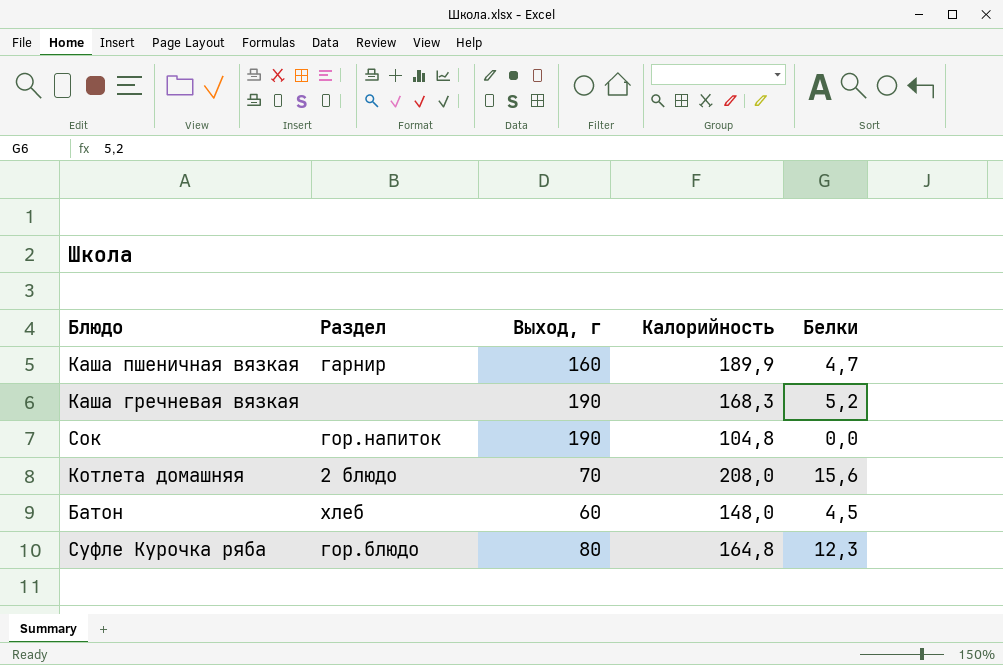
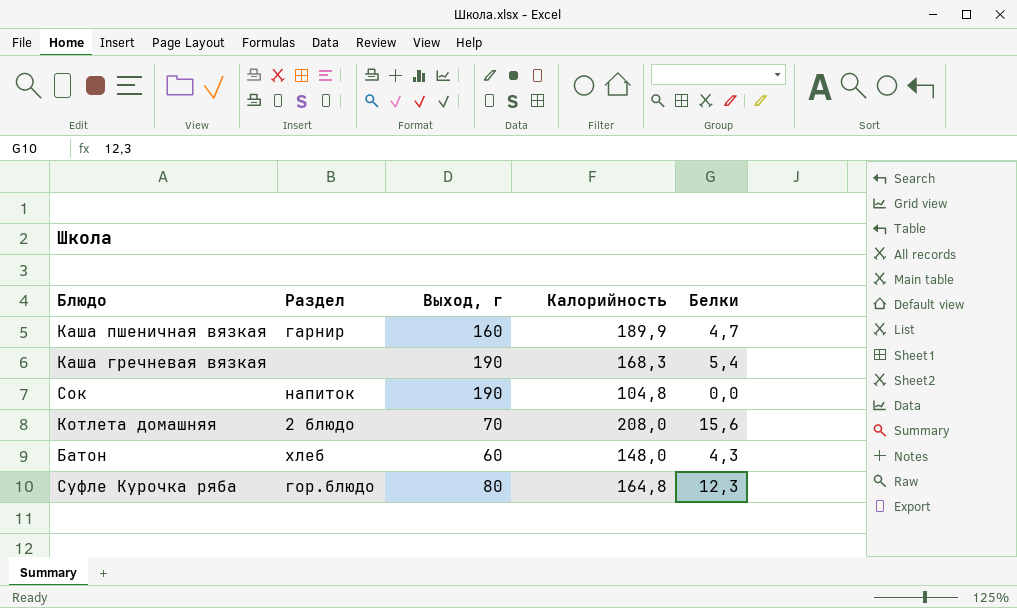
Каша гречневая вязкая | Белки: 5,2 -> 5,4
Сок | Раздел: гор.напиток -> напиток
Батон | Белки: 4,5 -> 4,3

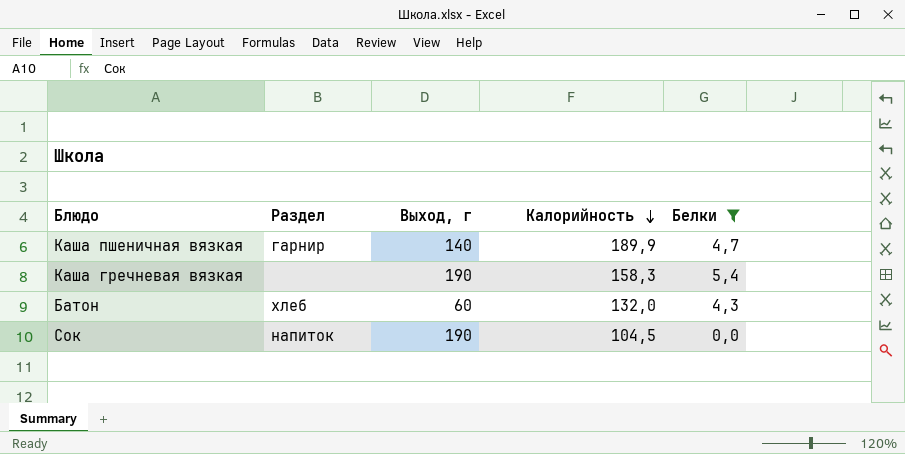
filter: none -> Белки <= 5,4
row order: none -> Калорийность descending
Каша пшеничная вязкая | Выход, г: 160 -> 140
Каша гречневая вязкая | Калорийность: 168,3 -> 158,3
Батон | Калорийность: 148,0 -> 132,0
Сок | Калорийность: 104,8 -> 104,5

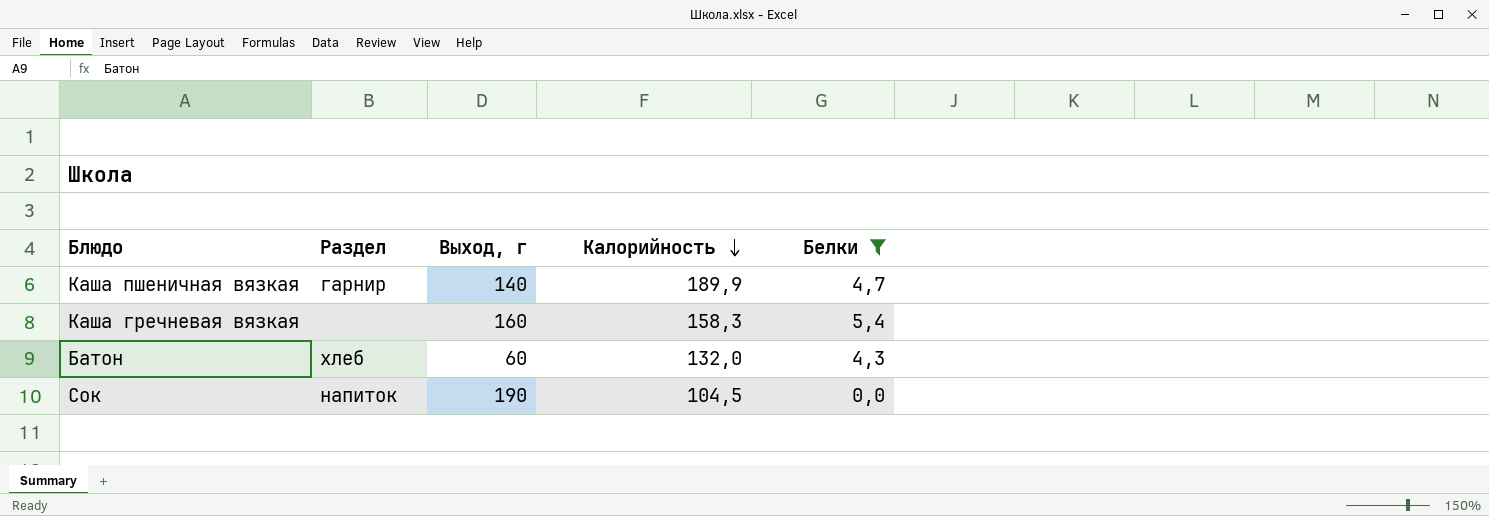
Каша гречневая вязкая | Выход, г: 190 -> 160

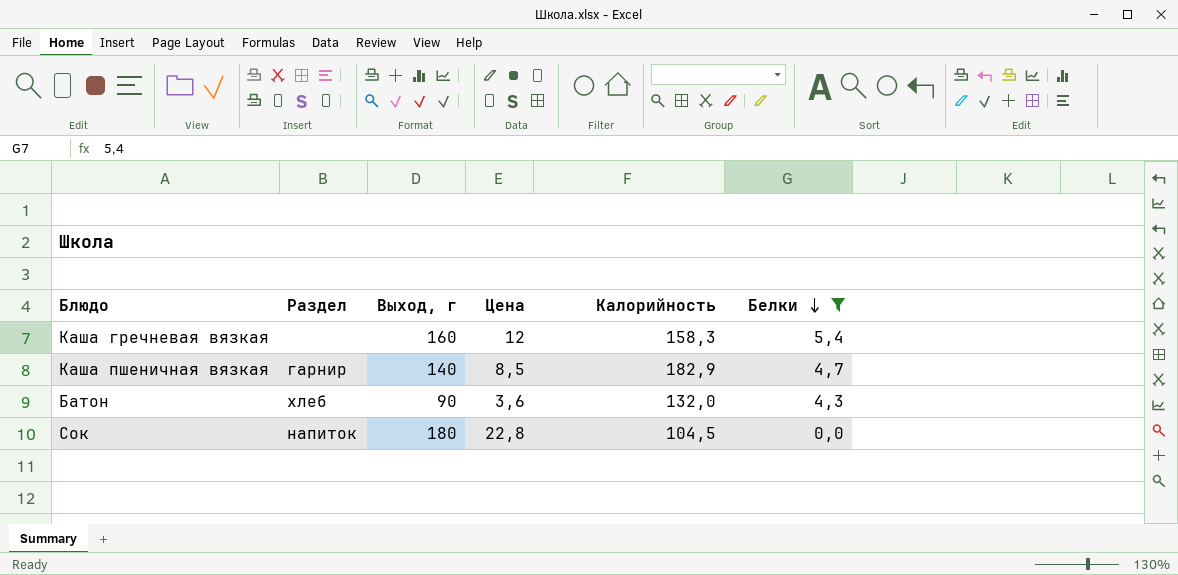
row order: Калорийность descending -> Белки descending
column Цена | position: none -> 4
Каша пшеничная вязкая | Калорийность: 189,9 -> 182,9
Батон | Выход, г: 60 -> 90
Сок | Выход, г: 190 -> 180

